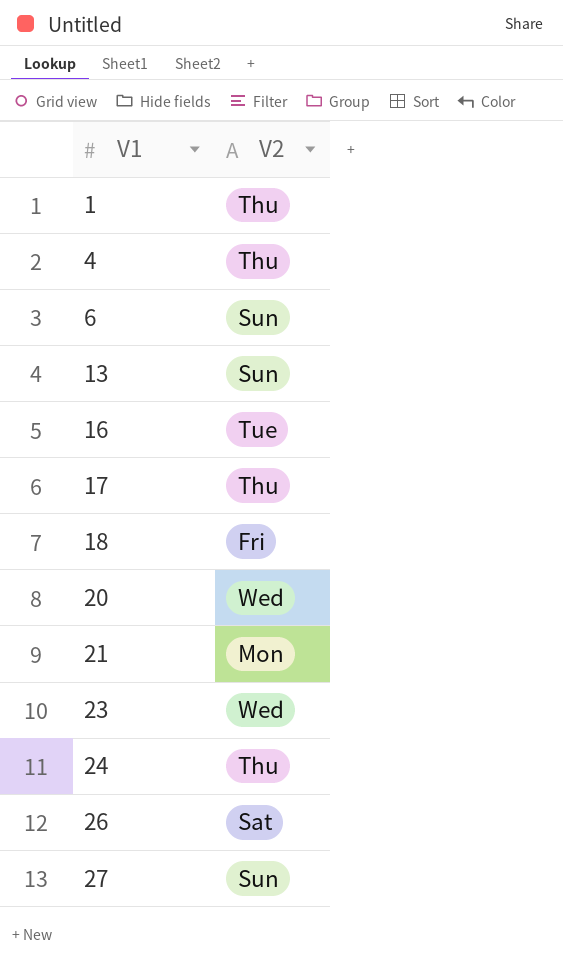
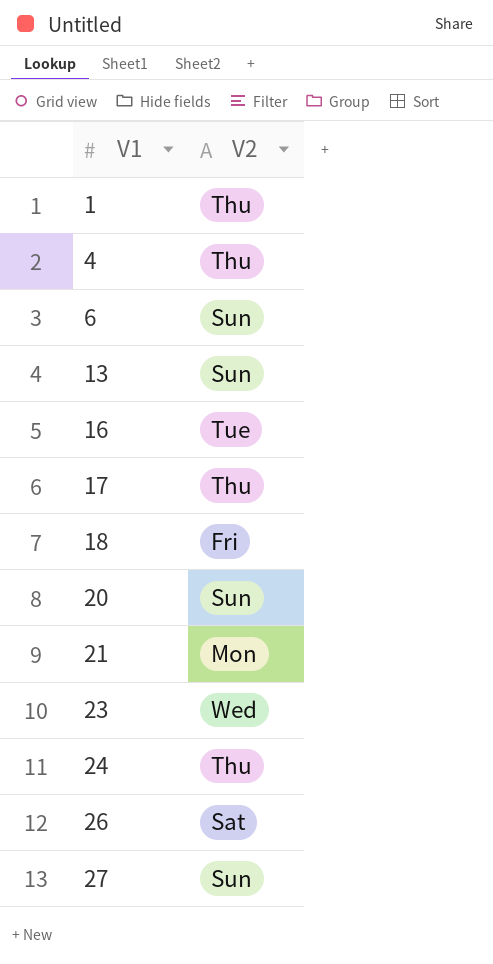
20 | V2: Wed -> Sun

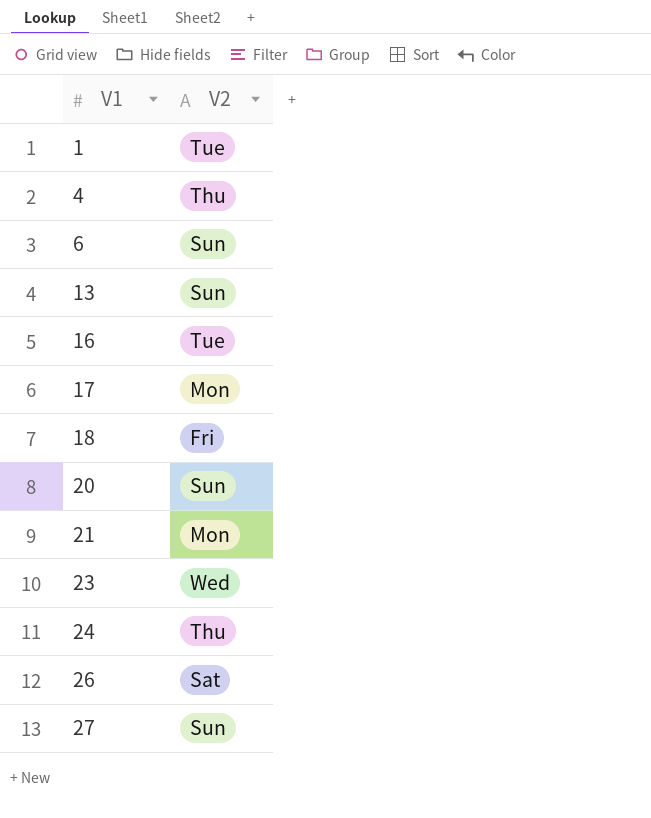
1 | V2: Thu -> Tue
17 | V2: Thu -> Mon

